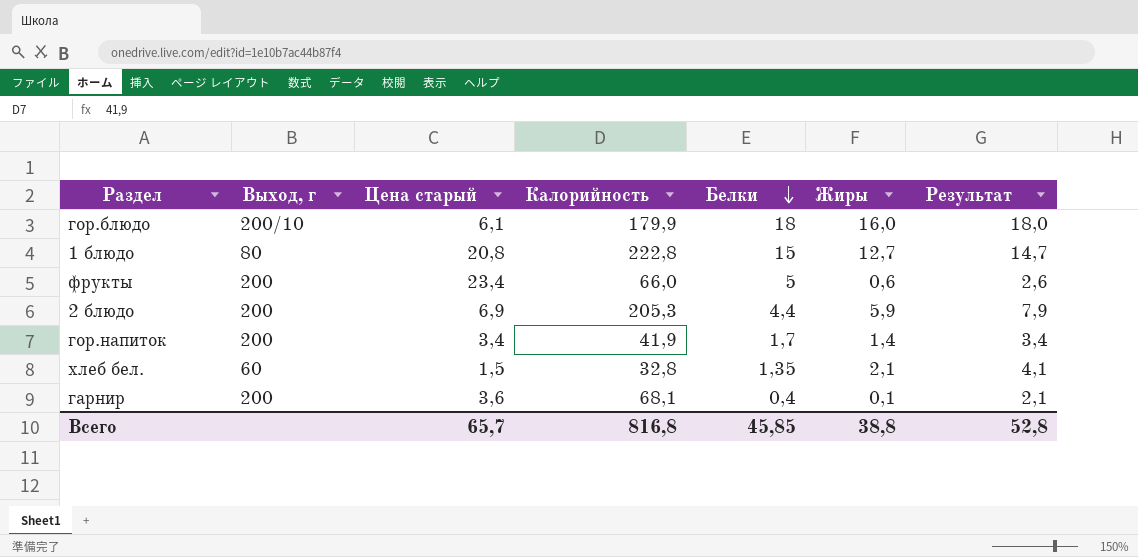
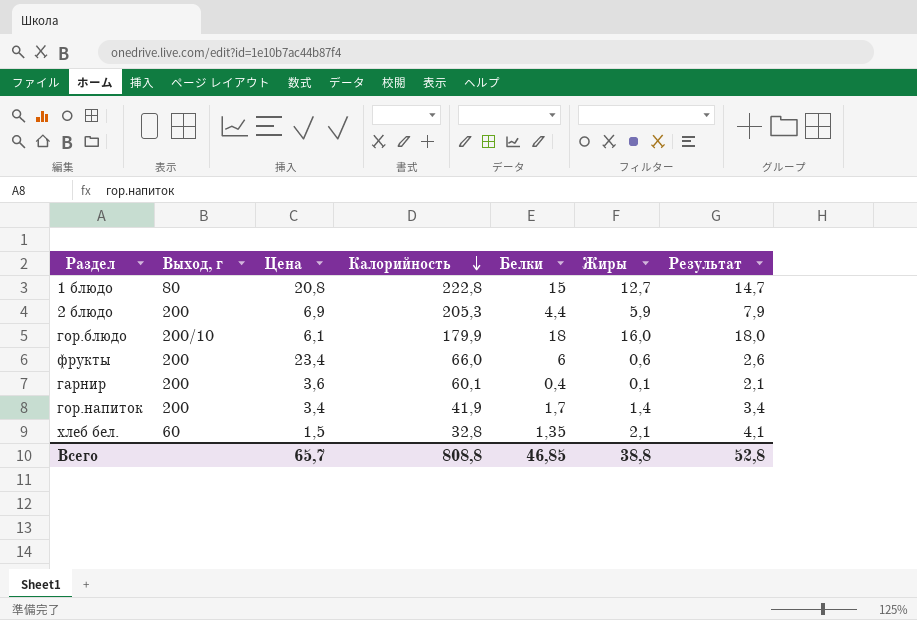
row order: Белки descending -> Калорийность descending
column name: Цена старый -> Цена
фрукты | Белки: 5 -> 6
гарнир | Калорийность: 68,1 -> 60,1
Всего | Калорийность: 816,8 -> 808,8
Всего | Белки: 45,85 -> 46,85

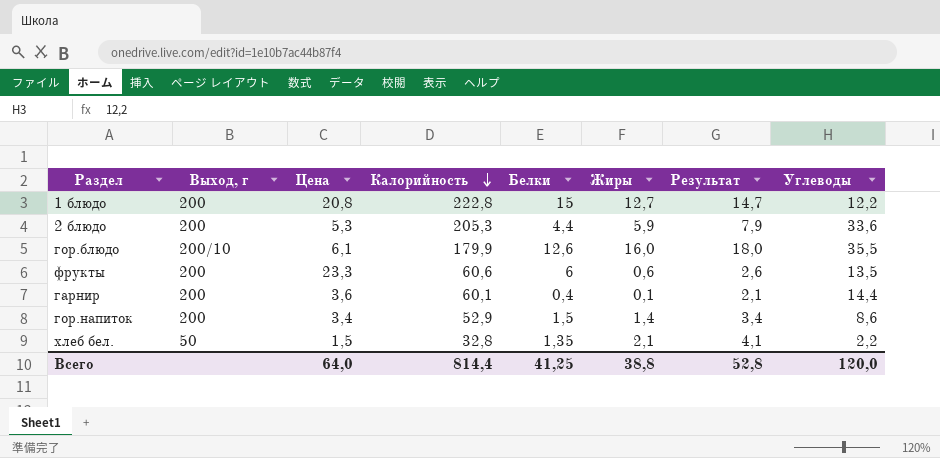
column Углеводы | position: none -> 8
1 блюдо | Выход, г: 80 -> 200
2 блюдо | Цена: 6,9 -> 5,3
гор.блюдо | Белки: 18 -> 12,6
фрукты | Цена: 23,4 -> 23,3
фрукты | Калорийность: 66,0 -> 60,6
гор.напиток | Калорийность: 41,9 -> 52,9
гор.напиток | Белки: 1,7 -> 1,5
хлеб бел. | Выход, г: 60 -> 50
Всего | Цена: 65,7 -> 64,0
Всего | Калорийность: 808,8 -> 814,4
Всего | Белки: 46,85 -> 41,25

